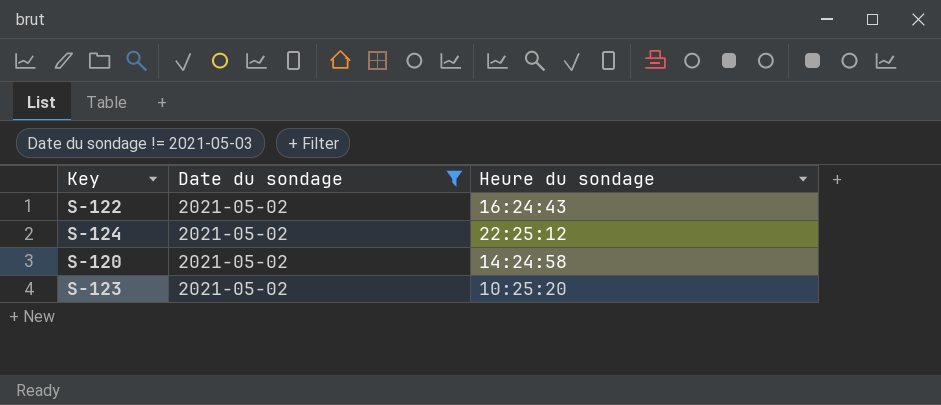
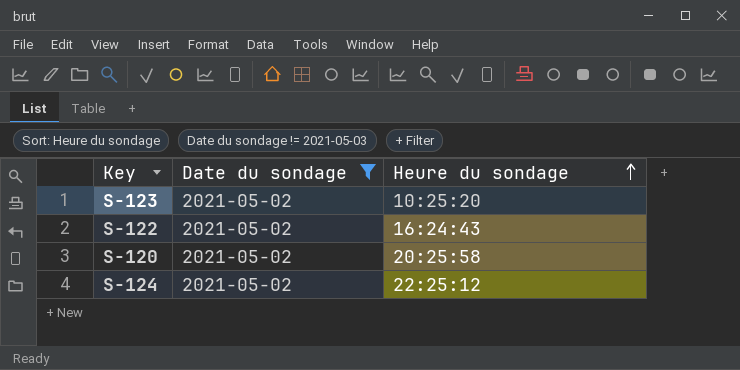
row order: none -> Heure du sondage ascending
S-120 | Heure du sondage: 14:24:58 -> 20:25:58

